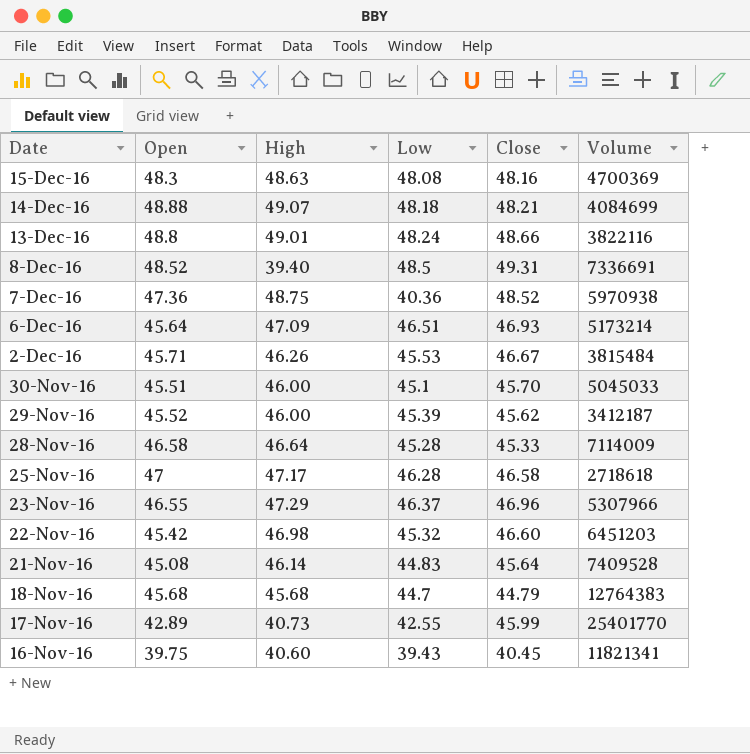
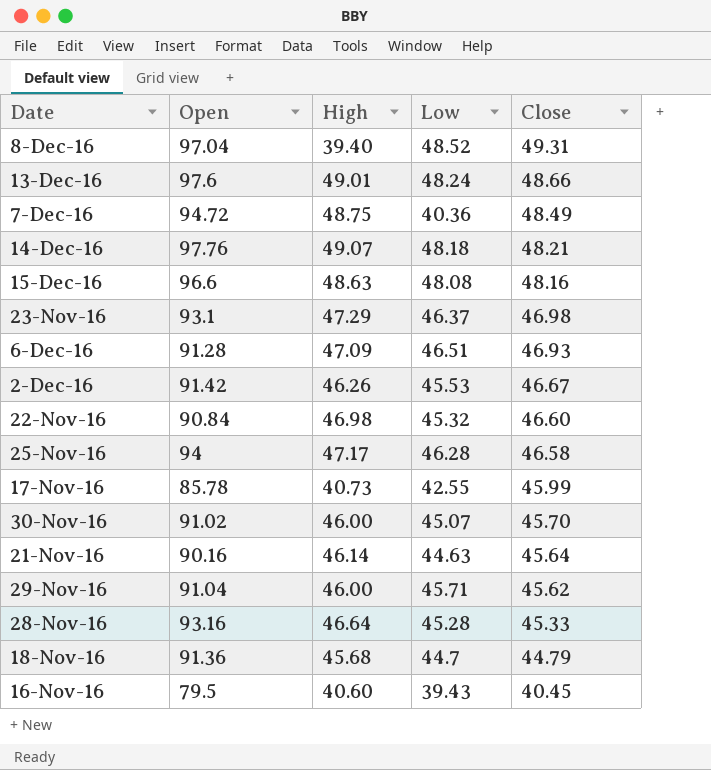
row order: Date descending -> Close descending
column Volume | position: 6 -> none
8-Dec-16 | Open: 48.52 -> 97.04
8-Dec-16 | Low: 48.5 -> 48.52
13-Dec-16 | Open: 48.8 -> 97.6
7-Dec-16 | Open: 47.36 -> 94.72
7-Dec-16 | Close: 48.52 -> 48.49
14-Dec-16 | Open: 48.88 -> 97.76
15-Dec-16 | Open: 48.3 -> 96.6
23-Nov-16 | Open: 46.55 -> 93.1
23-Nov-16 | Close: 46.96 -> 46.98
6-Dec-16 | Open: 45.64 -> 91.28
2-Dec-16 | Open: 45.71 -> 91.42
22-Nov-16 | Open: 45.42 -> 90.84
25-Nov-16 | Open: 47 -> 94
17-Nov-16 | Open: 42.89 -> 85.78
30-Nov-16 | Open: 45.51 -> 91.02
30-Nov-16 | Low: 45.1 -> 45.07
21-Nov-16 | Open: 45.08 -> 90.16
21-Nov-16 | Low: 44.83 -> 44.63
29-Nov-16 | Open: 45.52 -> 91.04
29-Nov-16 | Low: 45.39 -> 45.71
28-Nov-16 | Open: 46.58 -> 93.16
18-Nov-16 | Open: 45.68 -> 91.36
16-Nov-16 | Open: 39.75 -> 79.5

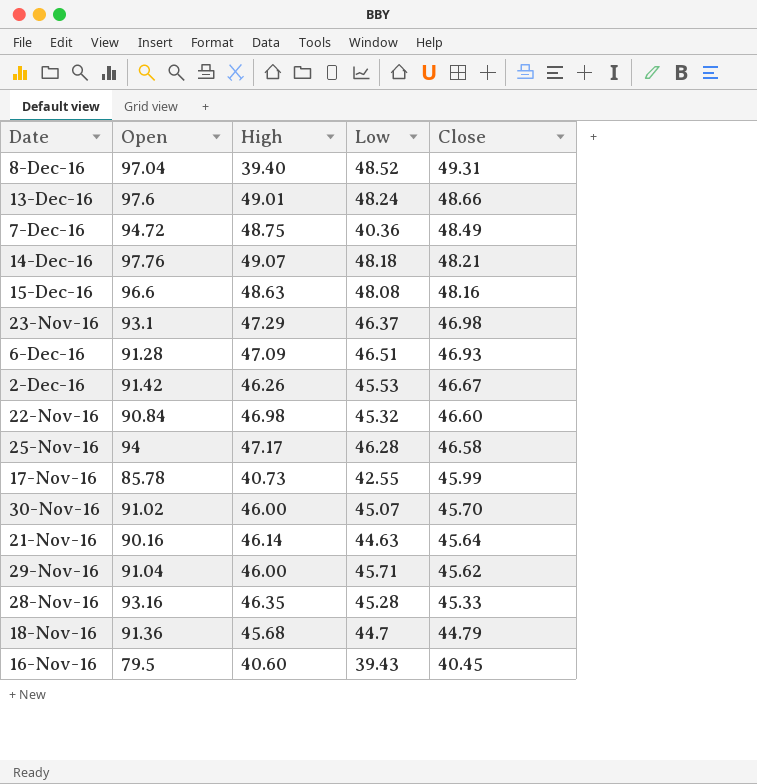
28-Nov-16 | High: 46.64 -> 46.35

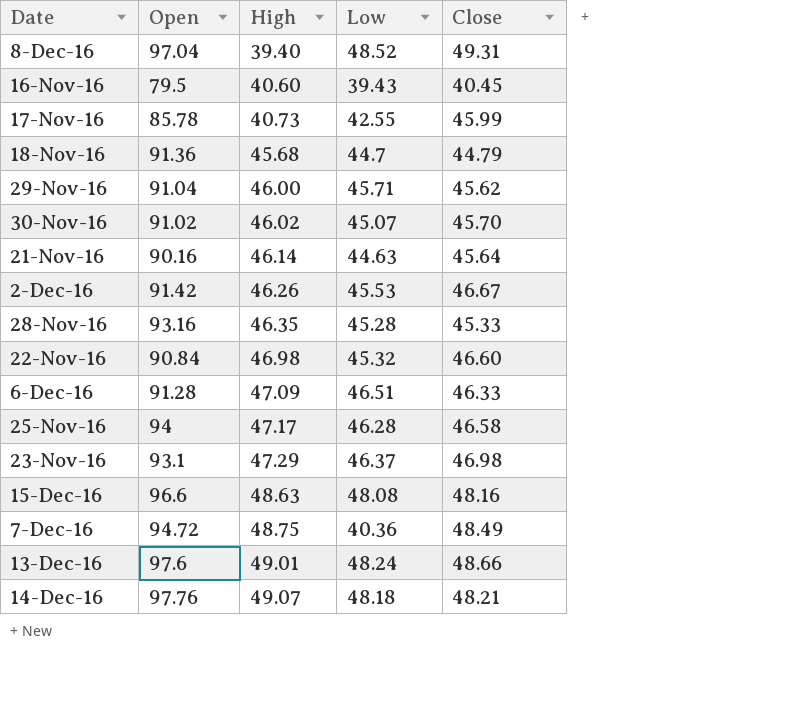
row order: Close descending -> High ascending
30-Nov-16 | High: 46.00 -> 46.02
6-Dec-16 | Close: 46.93 -> 46.33

